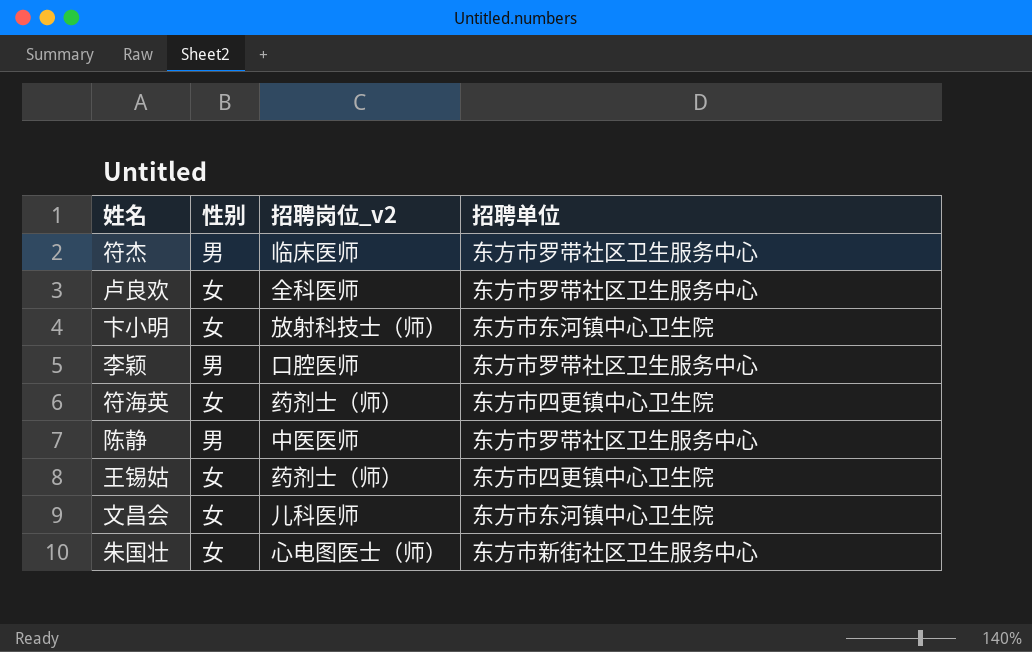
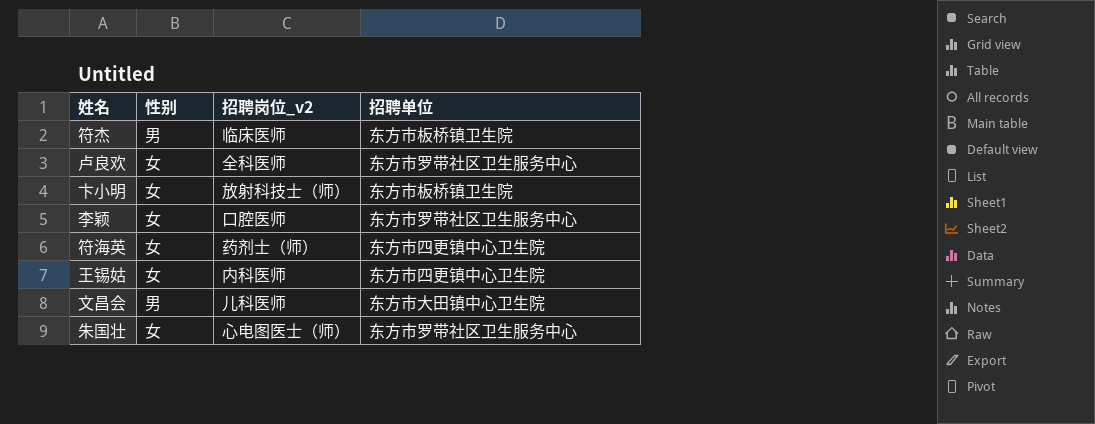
row 陈静: 男 | 中医医师 | 东方市罗带社区卫生服务中心 -> none
符杰 | 招聘单位: 东方市罗带社区卫生服务中心 -> 东方市板桥镇卫生院
卞小明 | 招聘单位: 东方市东河镇中心卫生院 -> 东方市板桥镇卫生院
李颖 | 性别: 男 -> 女
王锡姑 | 招聘岗位_v2: 药剂士（师） -> 内科医师
文昌会 | 性别: 女 -> 男
文昌会 | 招聘单位: 东方市东河镇中心卫生院 -> 东方市大田镇中心卫生院
朱国壮 | 招聘单位: 东方市新街社区卫生服务中心 -> 东方市罗带社区卫生服务中心

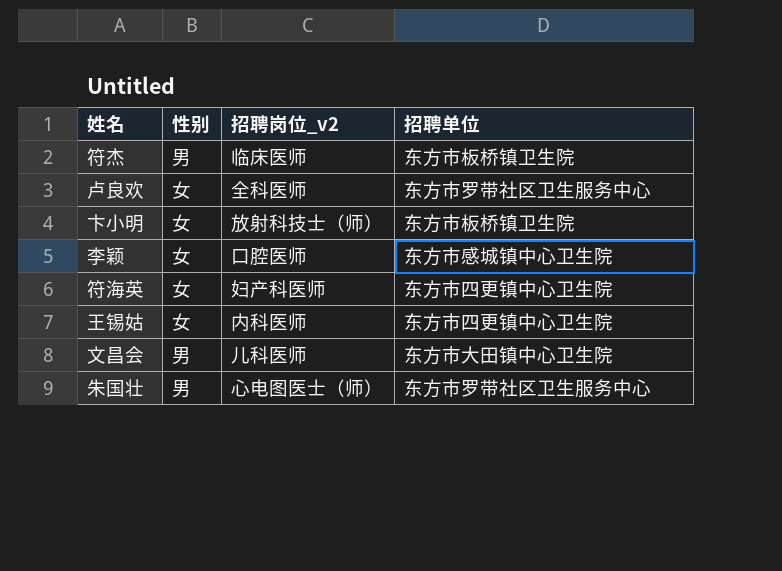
李颖 | 招聘单位: 东方市罗带社区卫生服务中心 -> 东方市感城镇中心卫生院
符海英 | 招聘岗位_v2: 药剂士（师） -> 妇产科医师
朱国壮 | 性别: 女 -> 男

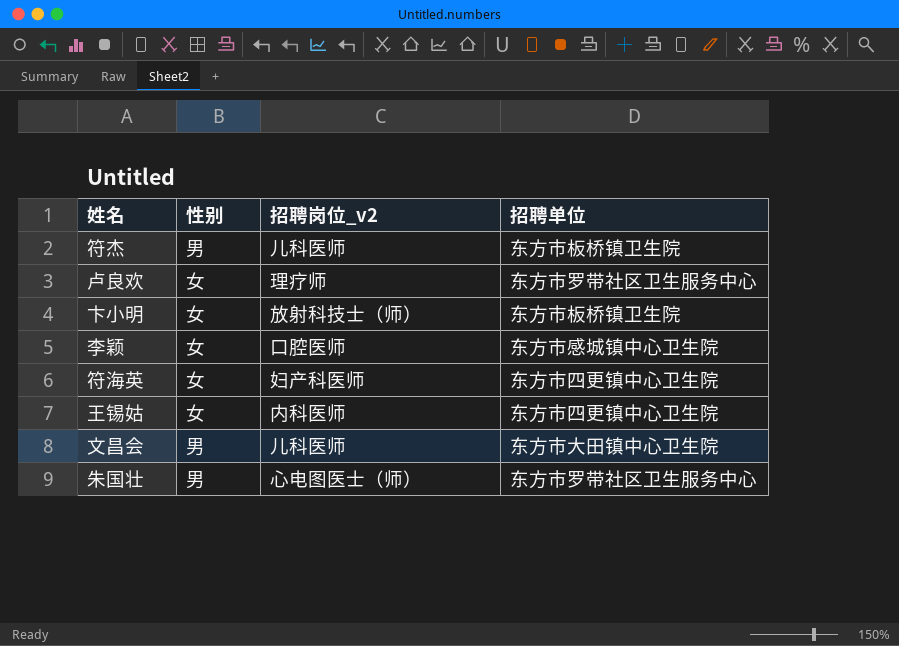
符杰 | 招聘岗位_v2: 临床医师 -> 儿科医师
卢良欢 | 招聘岗位_v2: 全科医师 -> 理疗师

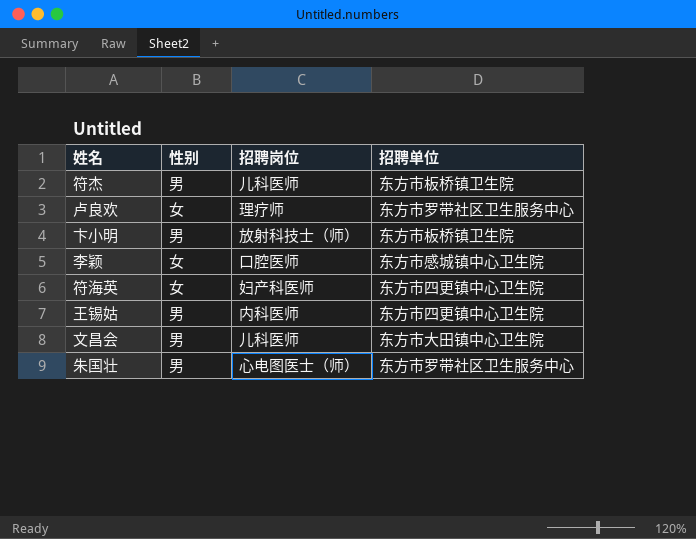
column name: 招聘岗位_v2 -> 招聘岗位
卞小明 | 性别: 女 -> 男
王锡姑 | 性别: 女 -> 男

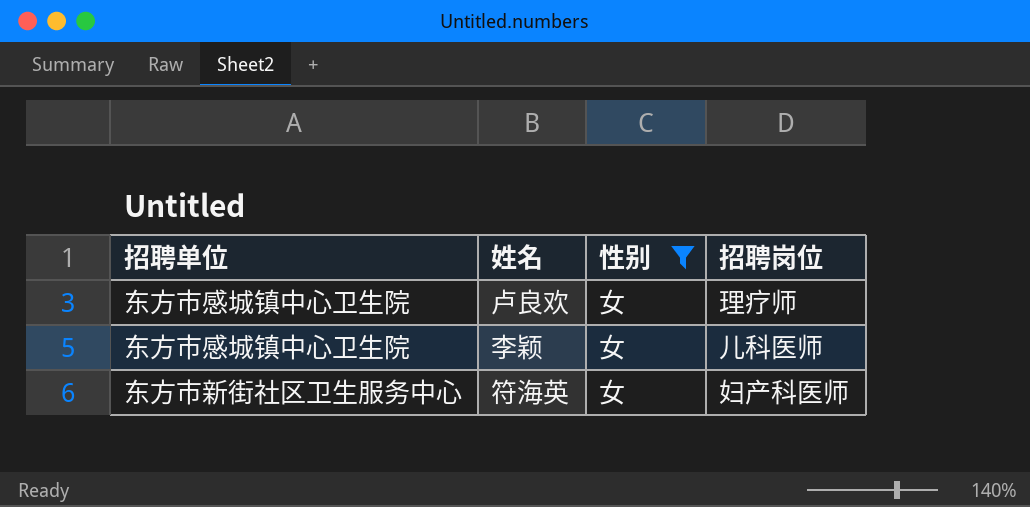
filter: none -> 性别 = 女
column 招聘单位 | position: 4 -> 1
卢良欢 | 招聘单位: 东方市罗带社区卫生服务中心 -> 东方市感城镇中心卫生院
李颖 | 招聘岗位: 口腔医师 -> 儿科医师
符海英 | 招聘单位: 东方市四更镇中心卫生院 -> 东方市新街社区卫生服务中心

